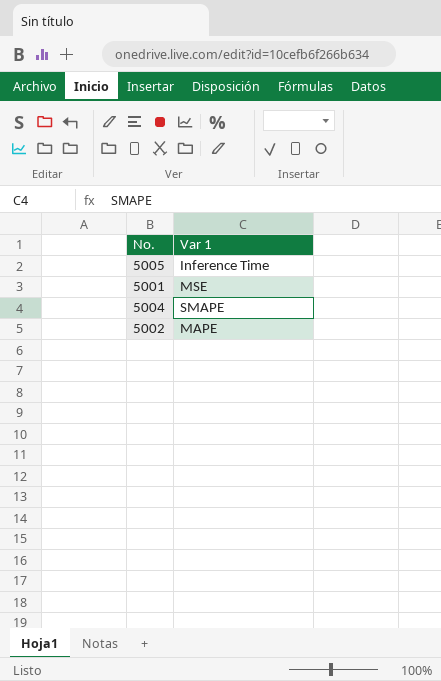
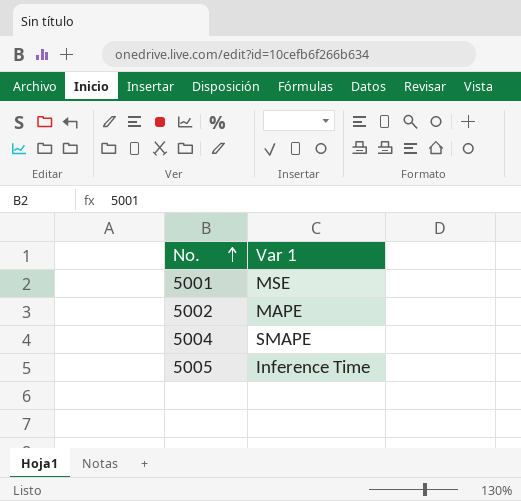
row order: none -> No. ascending

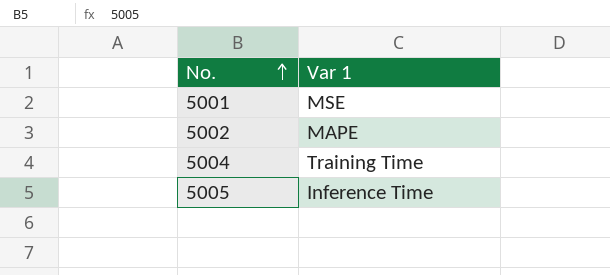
5004 | Var 1: SMAPE -> Training Time

